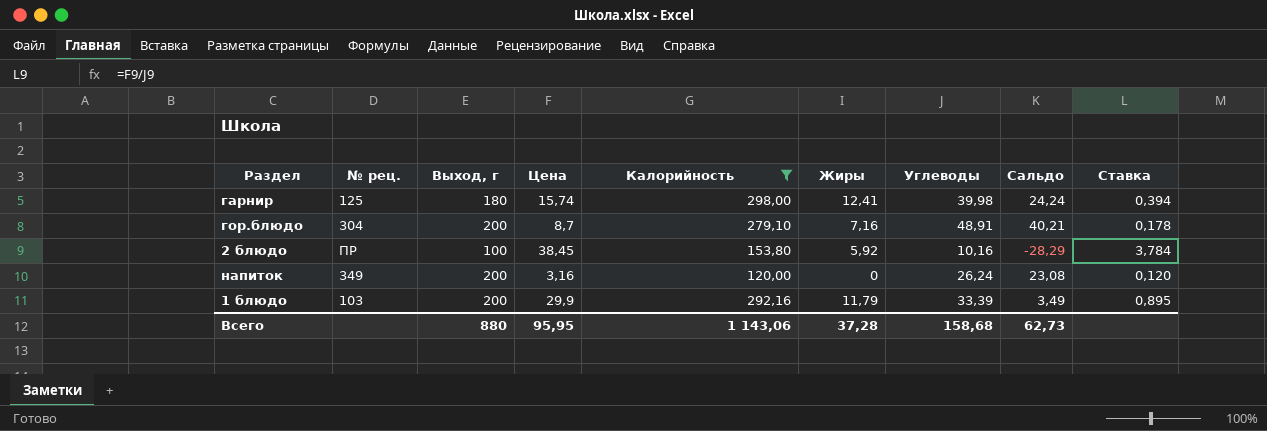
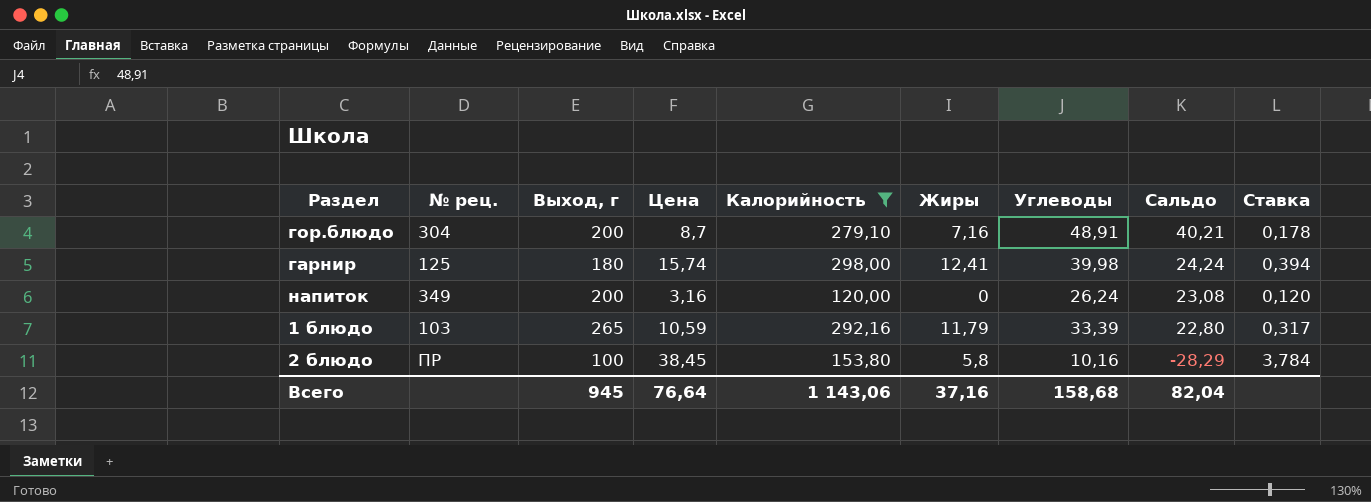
row order: none -> Сальдо descending
1 блюдо | Выход, г: 200 -> 265
1 блюдо | Цена: 29,9 -> 10,59
1 блюдо | Сальдо: 3,49 -> 22,80
1 блюдо | Ставка: 0,895 -> 0,317
2 блюдо | Жиры: 5,92 -> 5,8
Всего | Выход, г: 880 -> 945
Всего | Цена: 95,95 -> 76,64
Всего | Жиры: 37,28 -> 37,16
Всего | Сальдо: 62,73 -> 82,04

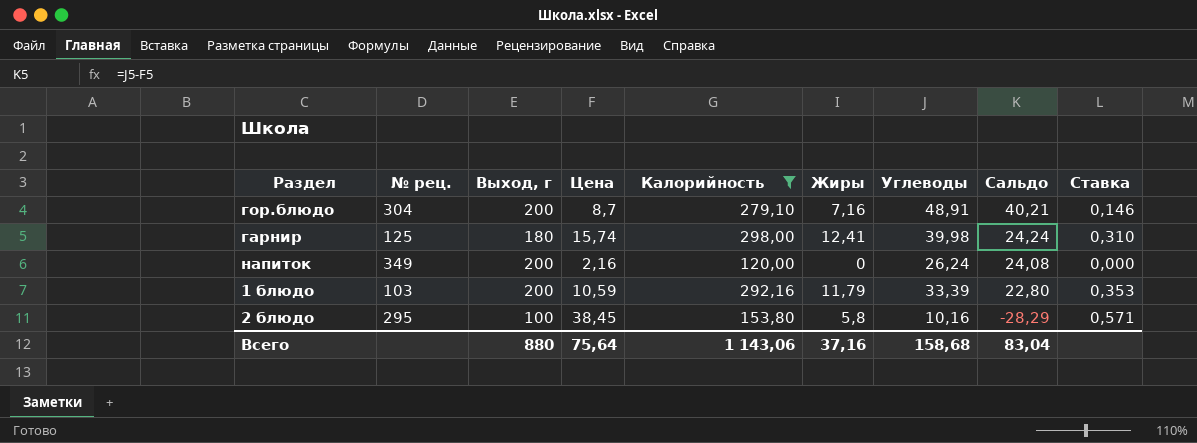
column Ставка | formula: [Цена] / [Углеводы] -> [Жиры] / [Углеводы]
напиток | Цена: 3,16 -> 2,16
напиток | Сальдо: 23,08 -> 24,08
1 блюдо | Выход, г: 265 -> 200
2 блюдо | № рец.: ПР -> 295
Всего | Выход, г: 945 -> 880
Всего | Цена: 76,64 -> 75,64
Всего | Сальдо: 82,04 -> 83,04

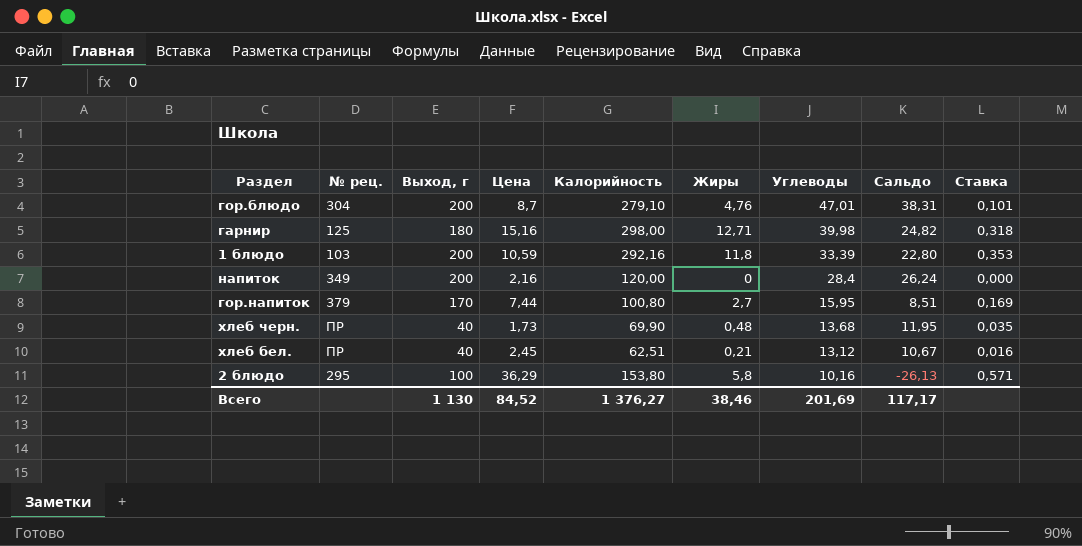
filter: Калорийность >= 120,00 -> none
row order: Сальдо descending -> Углеводы descending
гор.блюдо | Жиры: 7,16 -> 4,76
гор.блюдо | Углеводы: 48,91 -> 47,01
гор.блюдо | Сальдо: 40,21 -> 38,31
гор.блюдо | Ставка: 0,146 -> 0,101
гарнир | Цена: 15,74 -> 15,16
гарнир | Жиры: 12,41 -> 12,71
гарнир | Сальдо: 24,24 -> 24,82
гарнир | Ставка: 0,310 -> 0,318
1 блюдо | Жиры: 11,79 -> 11,8
напиток | Углеводы: 26,24 -> 28,4
напиток | Сальдо: 24,08 -> 26,24
2 блюдо | Цена: 38,45 -> 36,29
2 блюдо | Сальдо: -28,29 -> -26,13
Всего | Выход, г: 880 -> 1 130
Всего | Цена: 75,64 -> 84,52
Всего | Калорийность: 1 143,06 -> 1 376,27
Всего | Жиры: 37,16 -> 38,46
Всего | Углеводы: 158,68 -> 201,69
Всего | Сальдо: 83,04 -> 117,17

